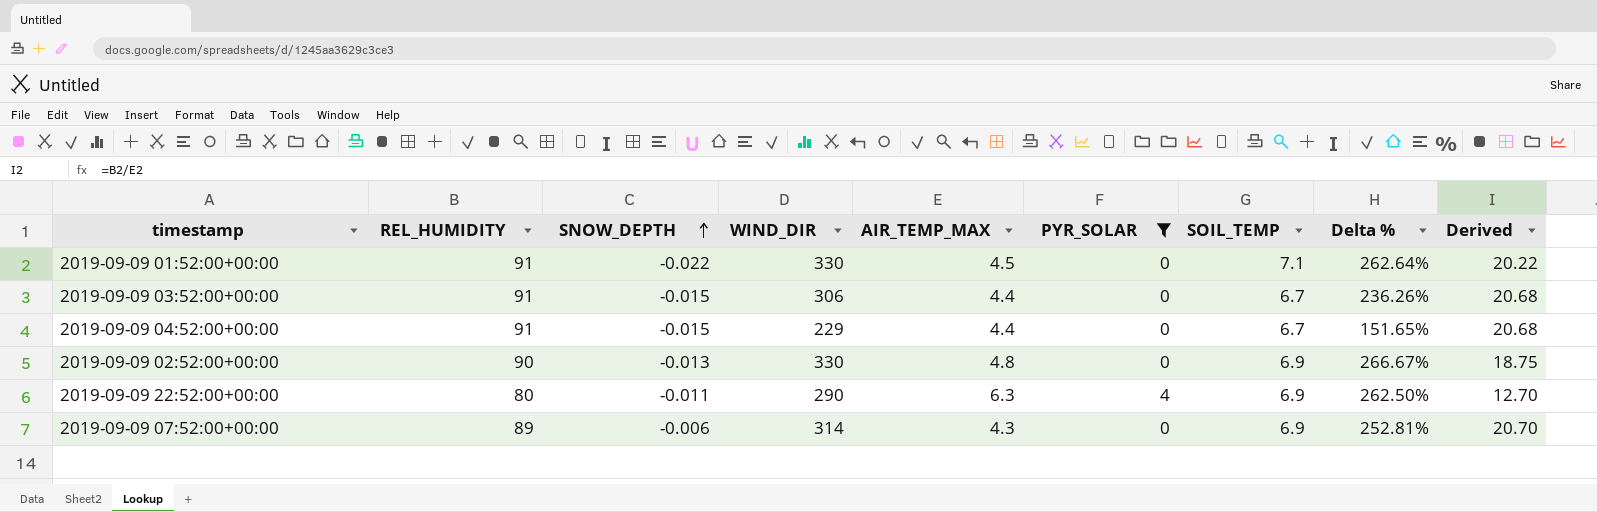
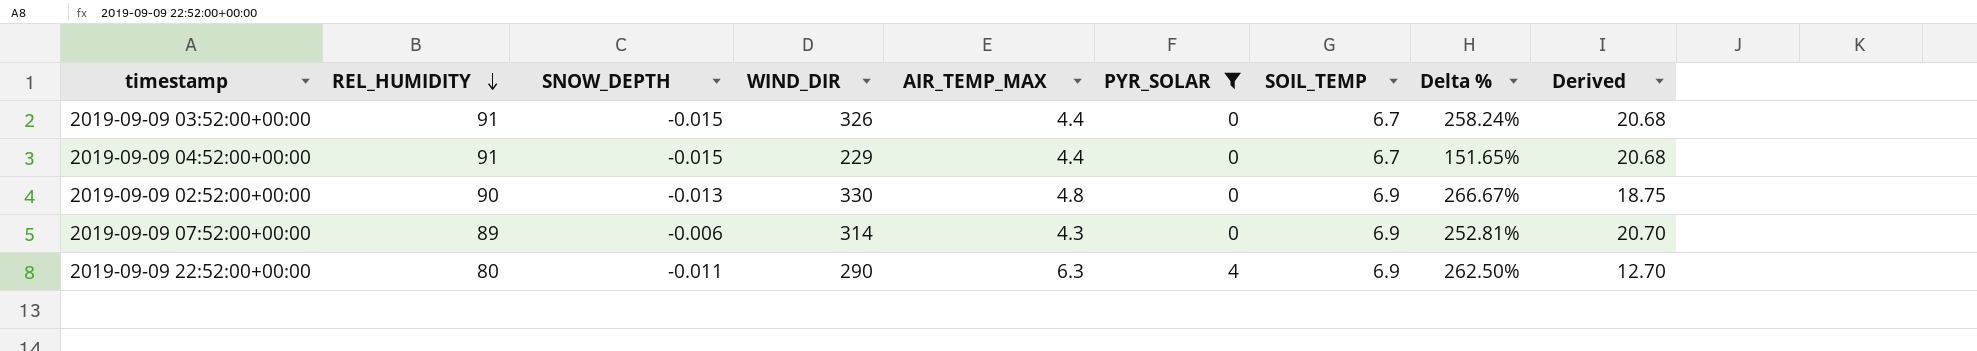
row order: SNOW_DEPTH ascending -> REL_HUMIDITY descending
row 2019-09-09 01:52:00+00:00: 91 | -0.022 | 330 | 4.5 | 0 | 7.1 | 262.64% | 20.22 -> none
2019-09-09 03:52:00+00:00 | WIND_DIR: 306 -> 326
2019-09-09 03:52:00+00:00 | Delta %: 236.26% -> 258.24%

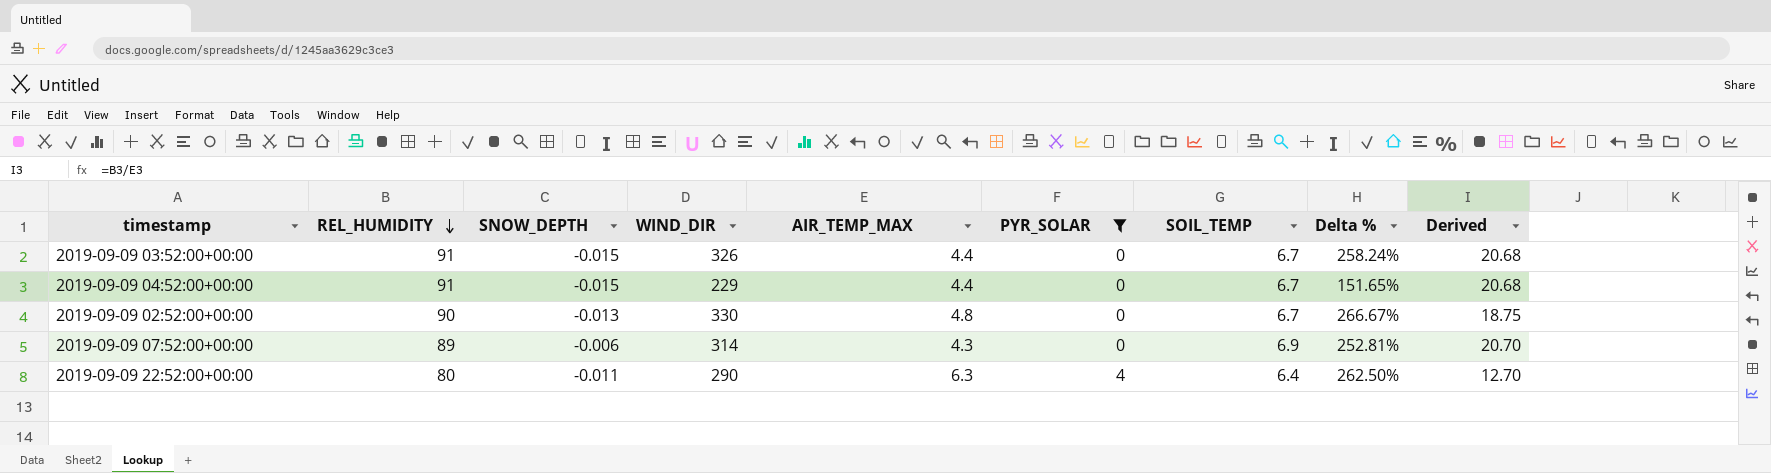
2019-09-09 02:52:00+00:00 | SOIL_TEMP: 6.9 -> 6.7
2019-09-09 22:52:00+00:00 | SOIL_TEMP: 6.9 -> 6.4

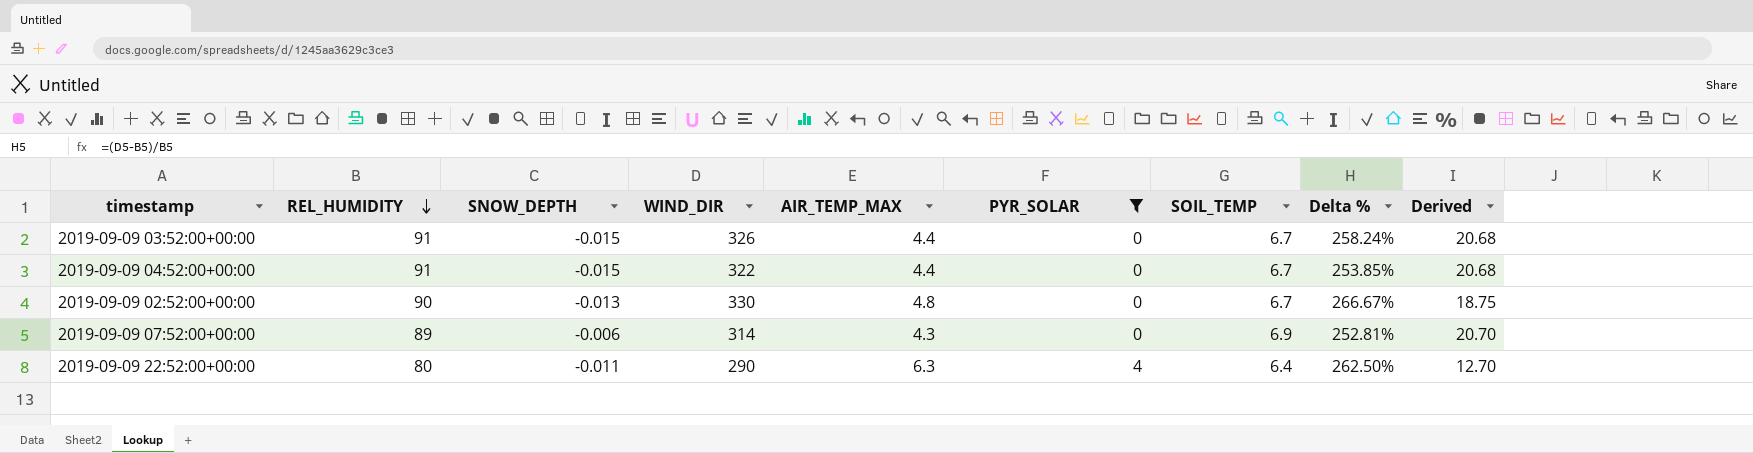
2019-09-09 04:52:00+00:00 | WIND_DIR: 229 -> 322
2019-09-09 04:52:00+00:00 | Delta %: 151.65% -> 253.85%

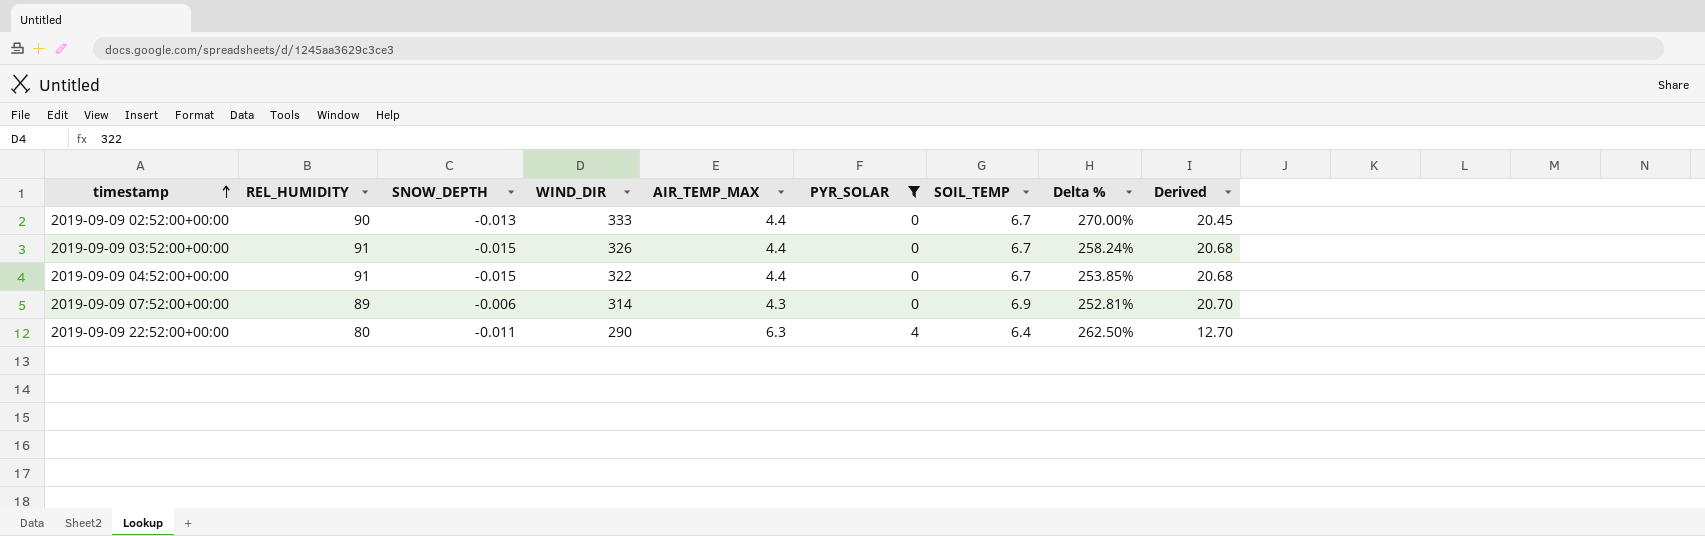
row order: REL_HUMIDITY descending -> timestamp ascending
2019-09-09 02:52:00+00:00 | WIND_DIR: 330 -> 333
2019-09-09 02:52:00+00:00 | AIR_TEMP_MAX: 4.8 -> 4.4
2019-09-09 02:52:00+00:00 | Delta %: 266.67% -> 270.00%
2019-09-09 02:52:00+00:00 | Derived: 18.75 -> 20.45

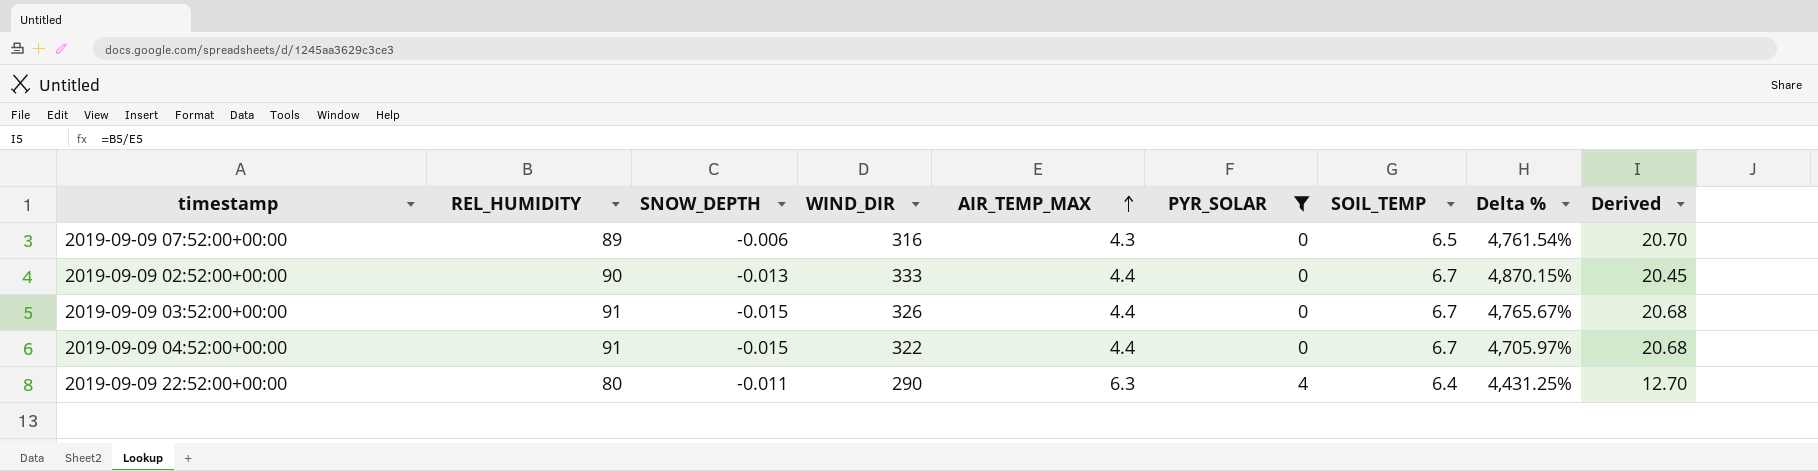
row order: timestamp ascending -> AIR_TEMP_MAX ascending
column Delta % | formula: ([WIND_DIR] - [REL_HUMIDITY]) / [REL_HUMIDITY] -> ([WIND_DIR] - [SOIL_TEMP]) / [SOIL_TEMP]
2019-09-09 07:52:00+00:00 | WIND_DIR: 314 -> 316
2019-09-09 07:52:00+00:00 | SOIL_TEMP: 6.9 -> 6.5

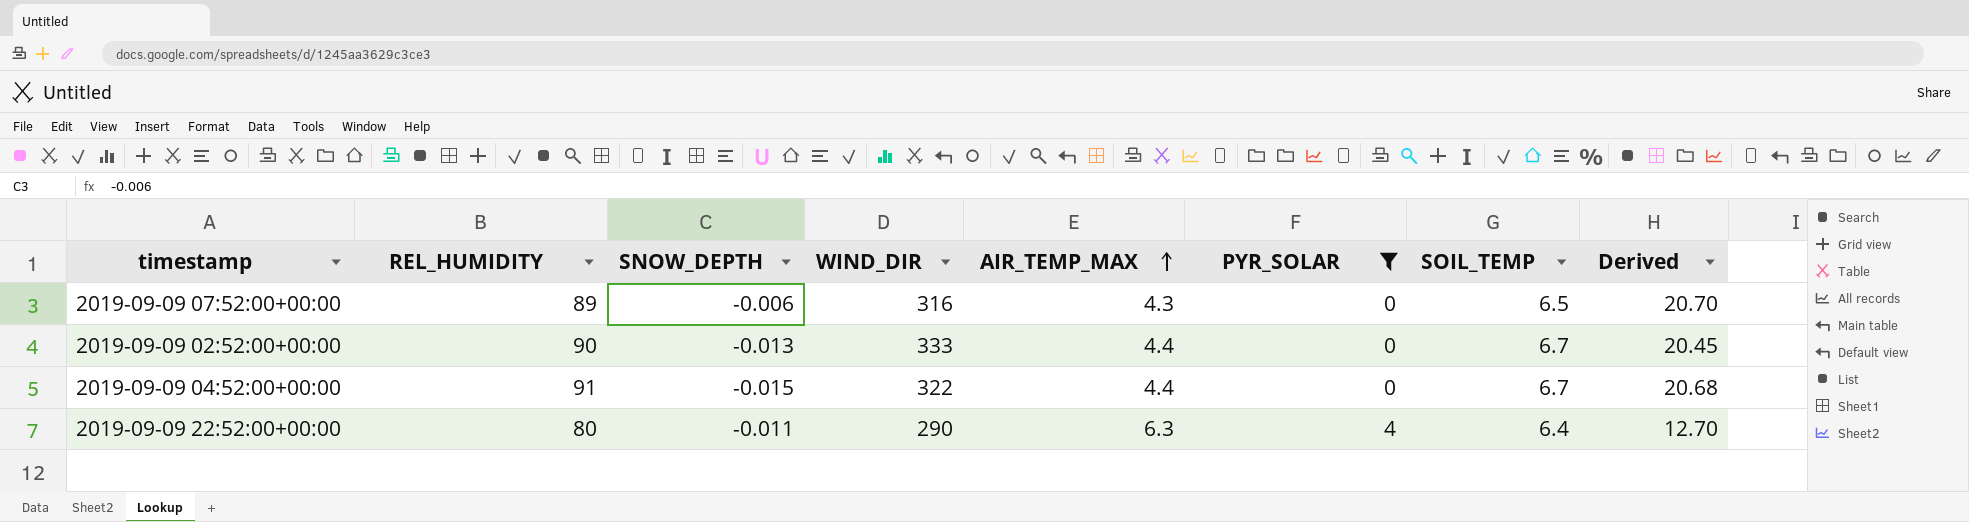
column Delta % | formula: ([WIND_DIR] - [SOIL_TEMP]) / [SOIL_TEMP] -> none
row 2019-09-09 03:52:00+00:00: 91 | -0.015 | 326 | 4.4 | 0 | 6.7 | 4,765.67% | 20.68 -> none

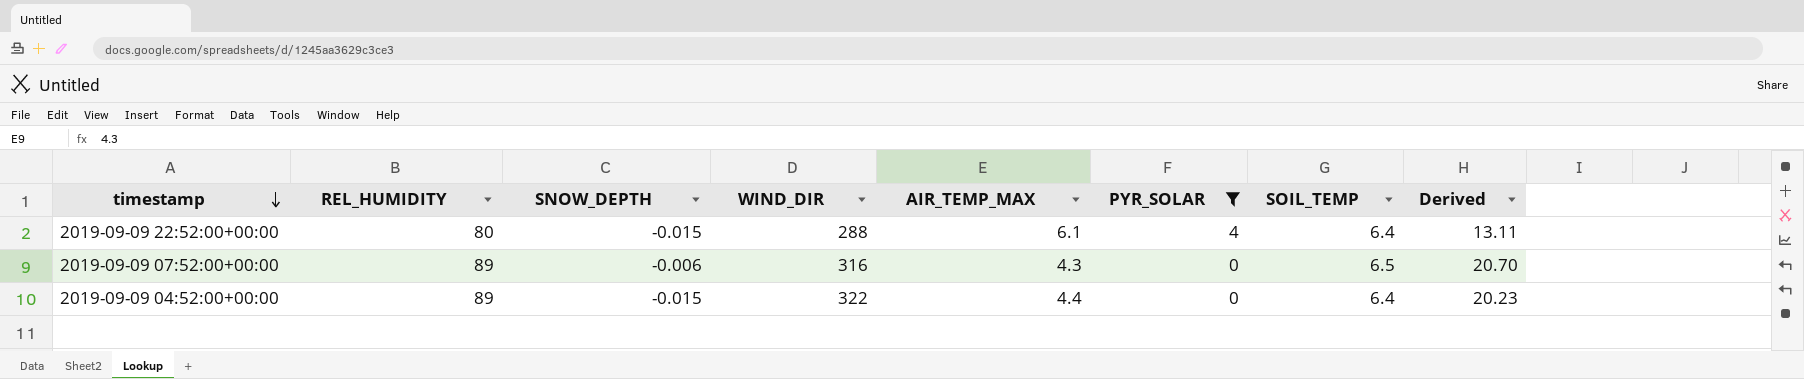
row order: AIR_TEMP_MAX ascending -> timestamp descending
row 2019-09-09 02:52:00+00:00: 90 | -0.013 | 333 | 4.4 | 0 | 6.7 | 20.45 -> none
2019-09-09 22:52:00+00:00 | SNOW_DEPTH: -0.011 -> -0.015
2019-09-09 22:52:00+00:00 | WIND_DIR: 290 -> 288
2019-09-09 22:52:00+00:00 | AIR_TEMP_MAX: 6.3 -> 6.1
2019-09-09 22:52:00+00:00 | Derived: 12.70 -> 13.11
2019-09-09 04:52:00+00:00 | REL_HUMIDITY: 91 -> 89
2019-09-09 04:52:00+00:00 | SOIL_TEMP: 6.7 -> 6.4
2019-09-09 04:52:00+00:00 | Derived: 20.68 -> 20.23

